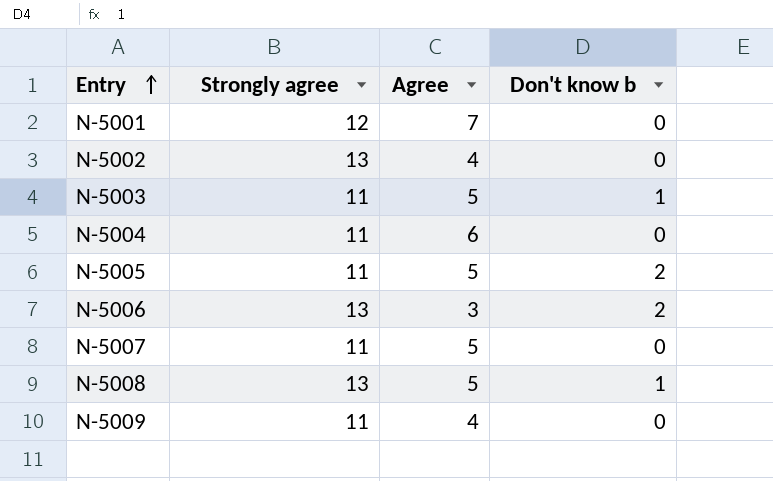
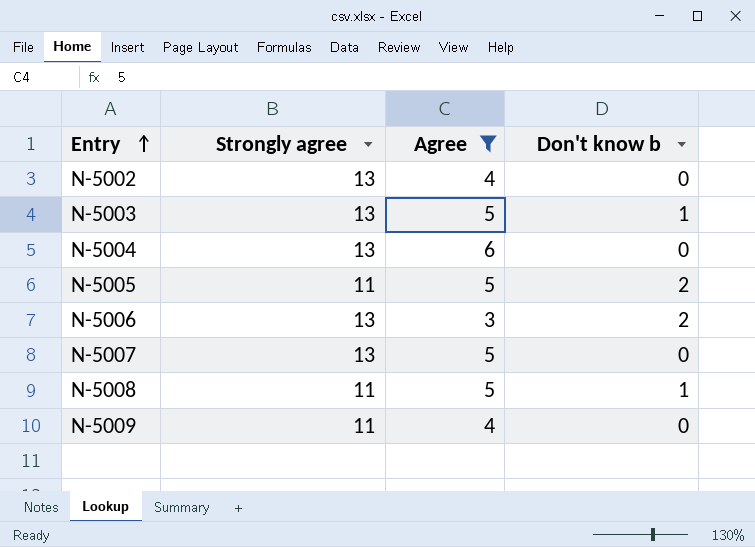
filter: none -> Agree != 7
N-5003 | Strongly agree: 11 -> 13
N-5004 | Strongly agree: 11 -> 13
N-5007 | Strongly agree: 11 -> 13
N-5008 | Strongly agree: 13 -> 11

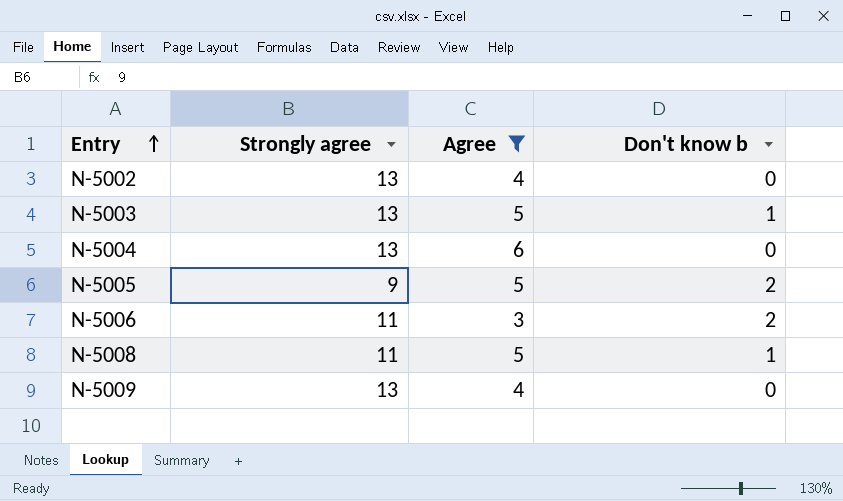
row N-5007: 13 | 5 | 0 -> none
N-5005 | Strongly agree: 11 -> 9
N-5006 | Strongly agree: 13 -> 11
N-5009 | Strongly agree: 11 -> 13

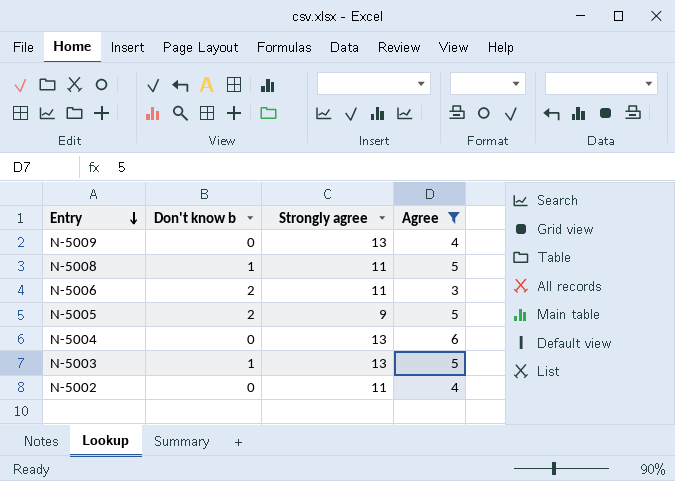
row order: Entry ascending -> Entry descending
column Don't know b | position: 4 -> 2
N-5002 | Strongly agree: 13 -> 11

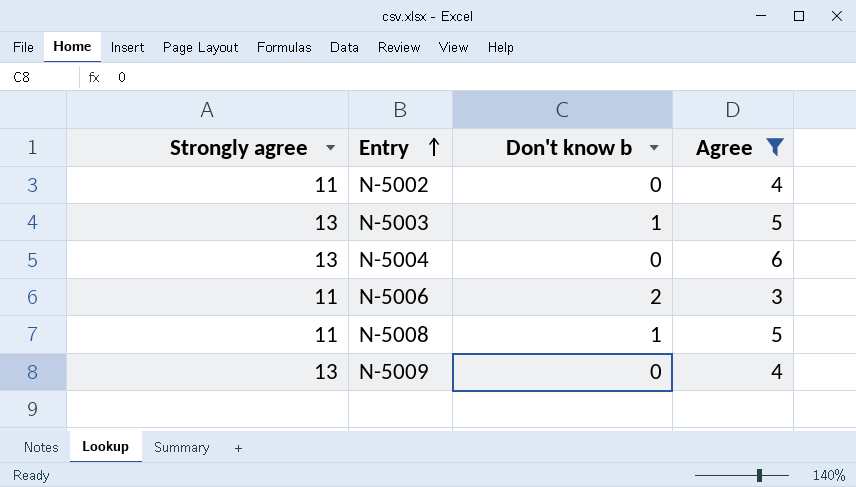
row order: Entry descending -> Entry ascending
column Strongly agree | position: 3 -> 1
row N-5005: 2 | 9 | 5 -> none

